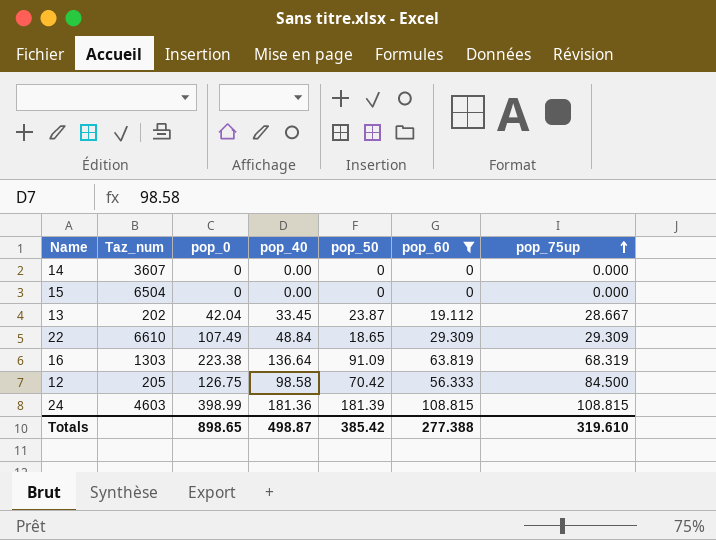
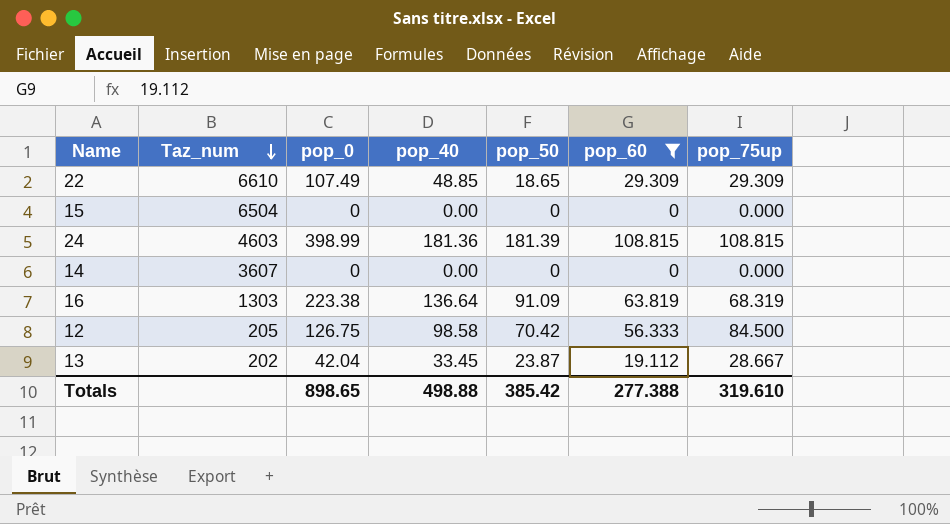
row order: pop_75up ascending -> Taz_num descending
22 | pop_40: 48.84 -> 48.85
Totals | pop_40: 498.87 -> 498.88

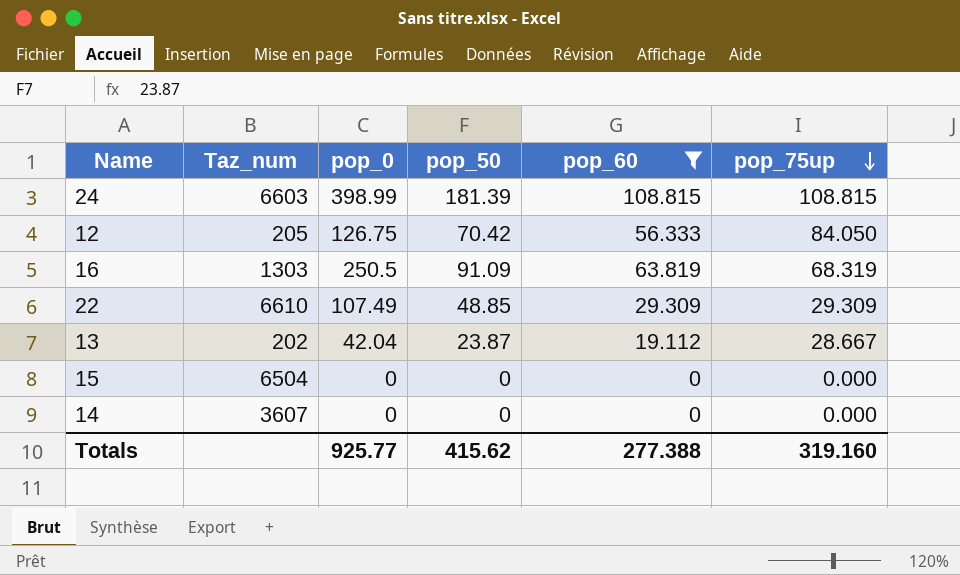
row order: Taz_num descending -> pop_75up descending
column pop_40 | position: 4 -> none
24 | Taz_num: 4603 -> 6603
12 | pop_75up: 84.500 -> 84.050
16 | pop_0: 223.38 -> 250.5
22 | pop_50: 18.65 -> 48.85
Totals | pop_0: 898.65 -> 925.77
Totals | pop_50: 385.42 -> 415.62
Totals | pop_75up: 319.610 -> 319.160

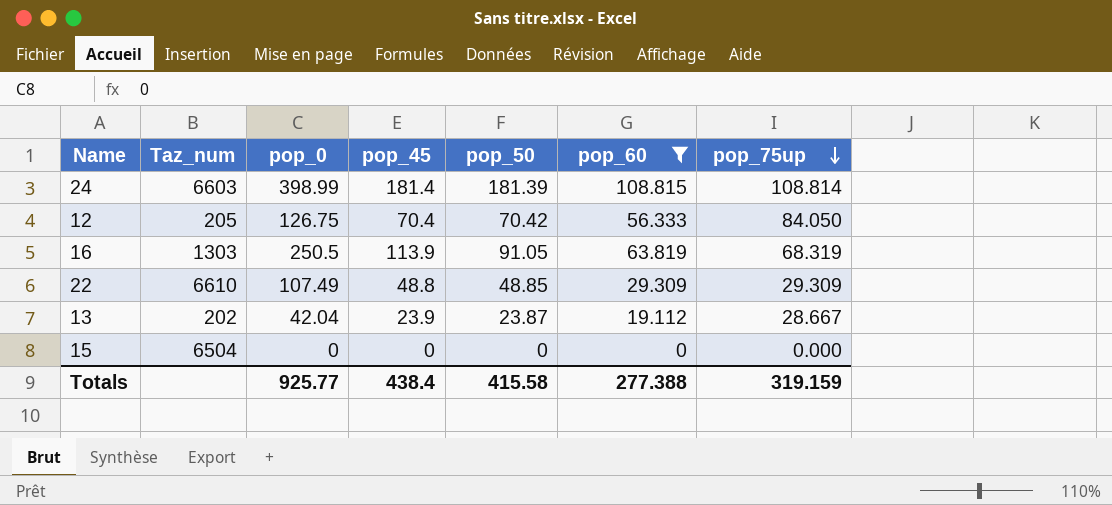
column pop_45 | position: none -> 4
row 14: 3607 | 0 | 0 | 0 | 0.000 -> none
24 | pop_75up: 108.815 -> 108.814
16 | pop_50: 91.09 -> 91.05
Totals | pop_50: 415.62 -> 415.58
Totals | pop_75up: 319.160 -> 319.159

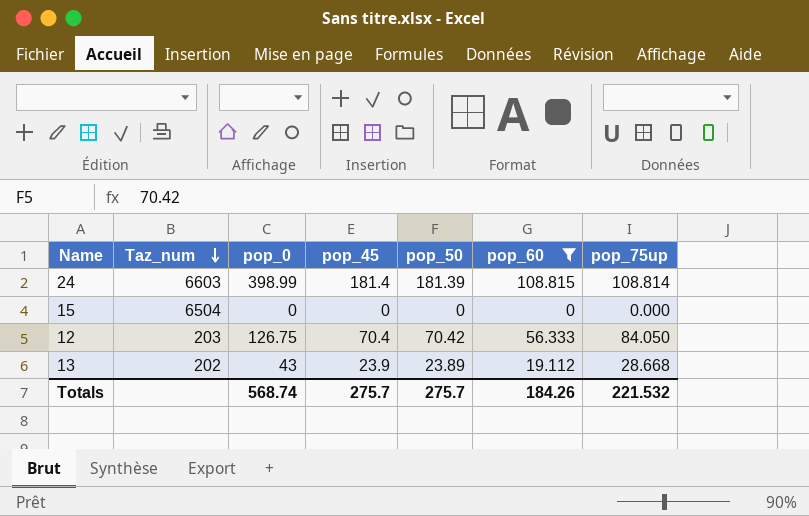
row order: pop_75up descending -> Taz_num descending
row 16: 1303 | 250.5 | 113.9 | 91.05 | 63.819 | 68.319 -> none
row 22: 6610 | 107.49 | 48.8 | 48.85 | 29.309 | 29.309 -> none
12 | Taz_num: 205 -> 203
13 | pop_0: 42.04 -> 43
13 | pop_50: 23.87 -> 23.89
13 | pop_75up: 28.667 -> 28.668
Totals | pop_0: 925.77 -> 568.74
Totals | pop_45: 438.4 -> 275.7
Totals | pop_50: 415.58 -> 275.7
Totals | pop_60: 277.388 -> 184.26
Totals | pop_75up: 319.159 -> 221.532

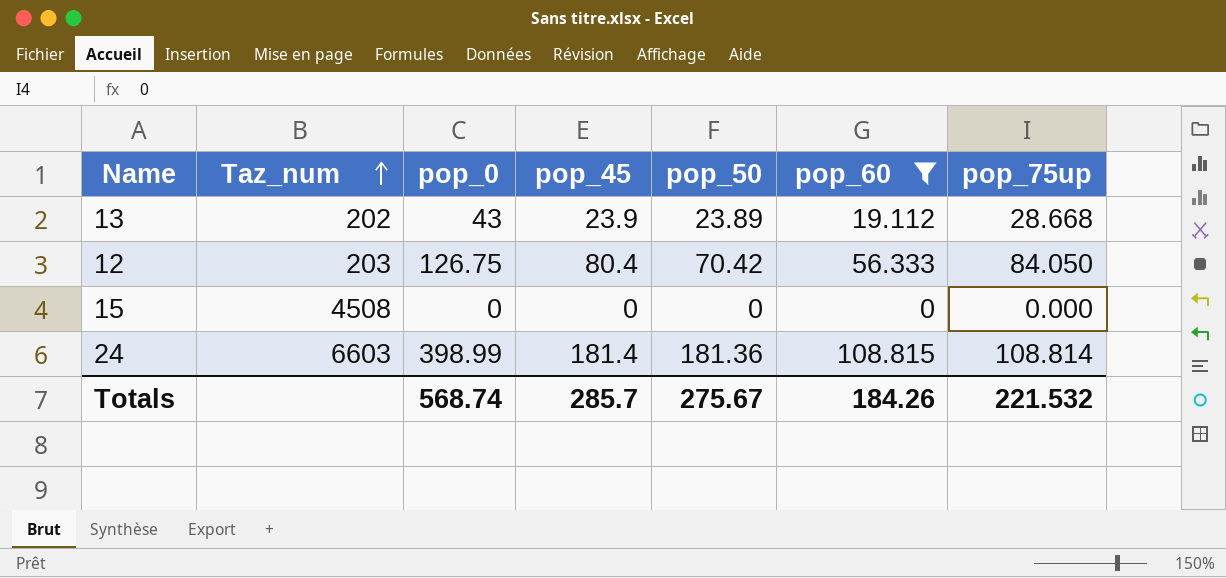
row order: Taz_num descending -> Taz_num ascending
12 | pop_45: 70.4 -> 80.4
15 | Taz_num: 6504 -> 4508
24 | pop_50: 181.39 -> 181.36
Totals | pop_45: 275.7 -> 285.7
Totals | pop_50: 275.7 -> 275.67

